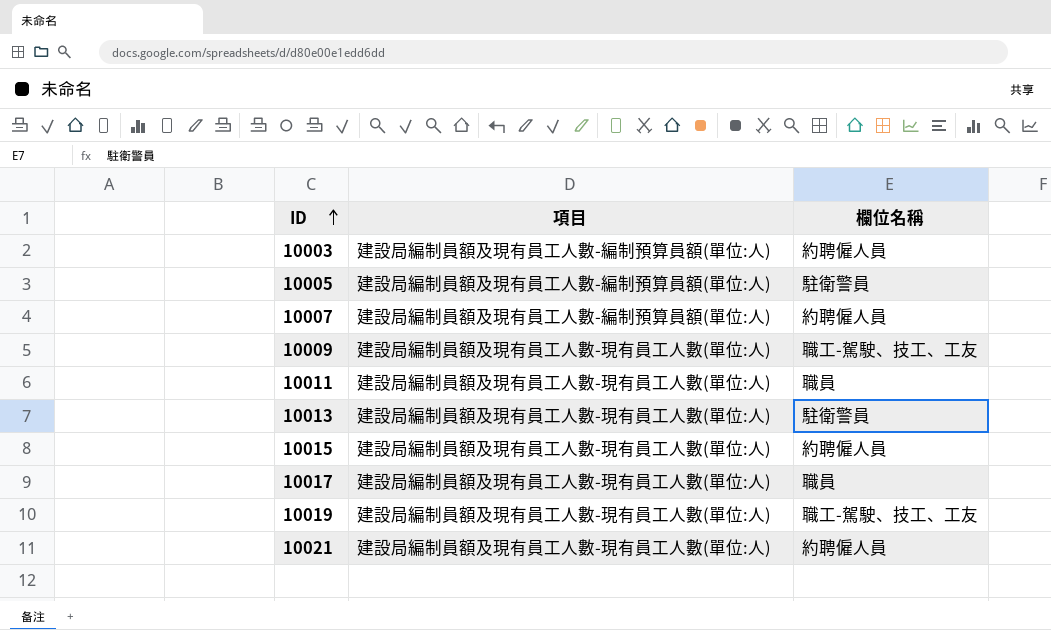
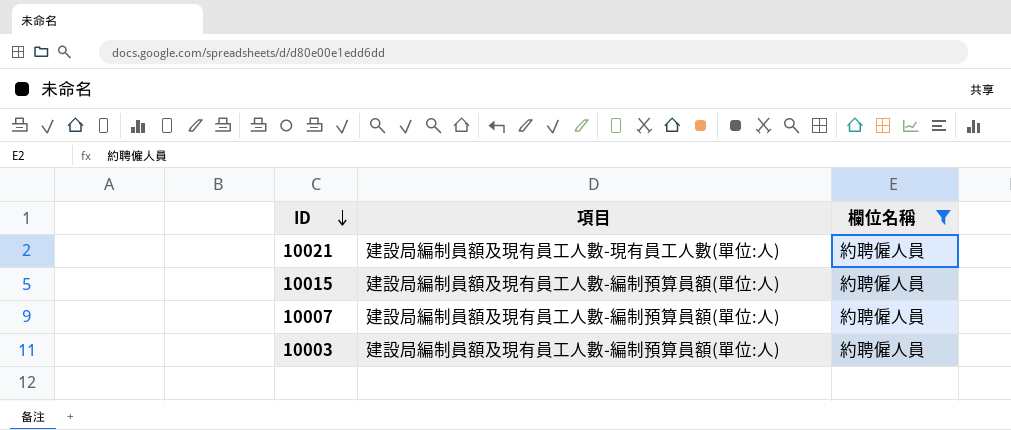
filter: none -> 欄位名稱 = 約聘僱人員
row order: ID ascending -> ID descending
10015 | 項目: 建設局編制員額及現有員工人數-現有員工人數(單位:人) -> 建設局編制員額及現有員工人數-編制預算員額(單位:人)

